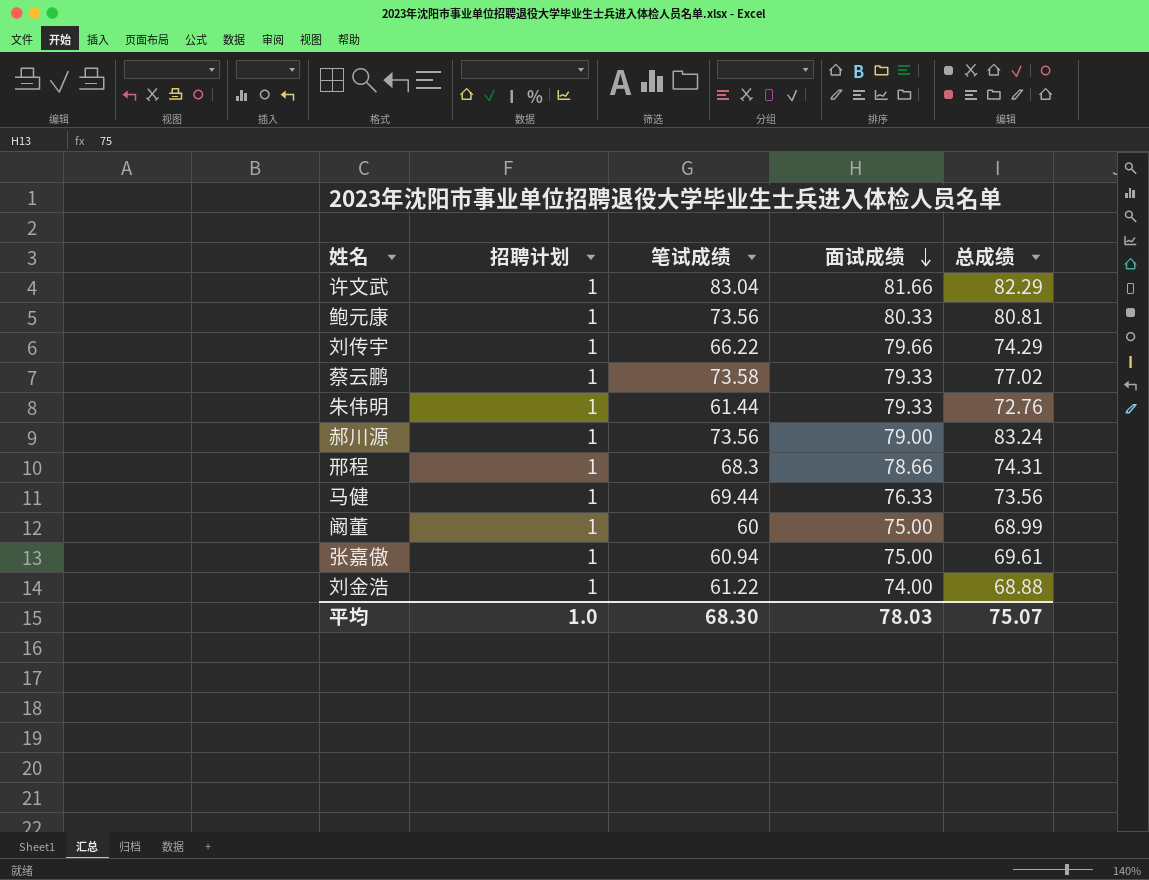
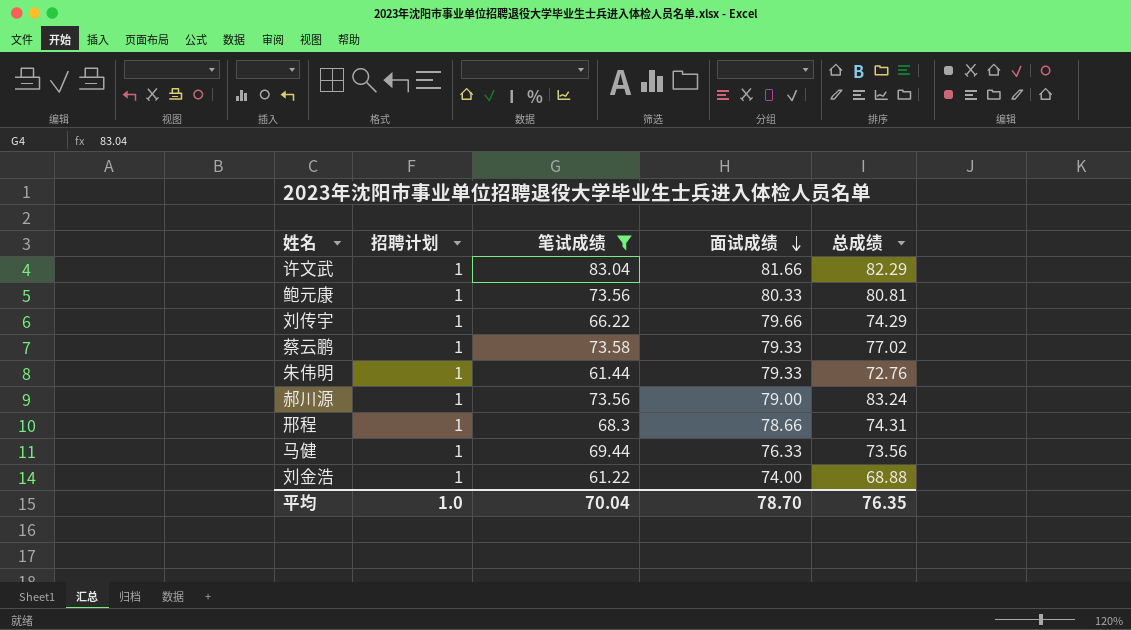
filter: none -> 笔试成绩 >= 61.22
平均 | 笔试成绩: 68.30 -> 70.04
平均 | 面试成绩: 78.03 -> 78.70
平均 | 总成绩: 75.07 -> 76.35

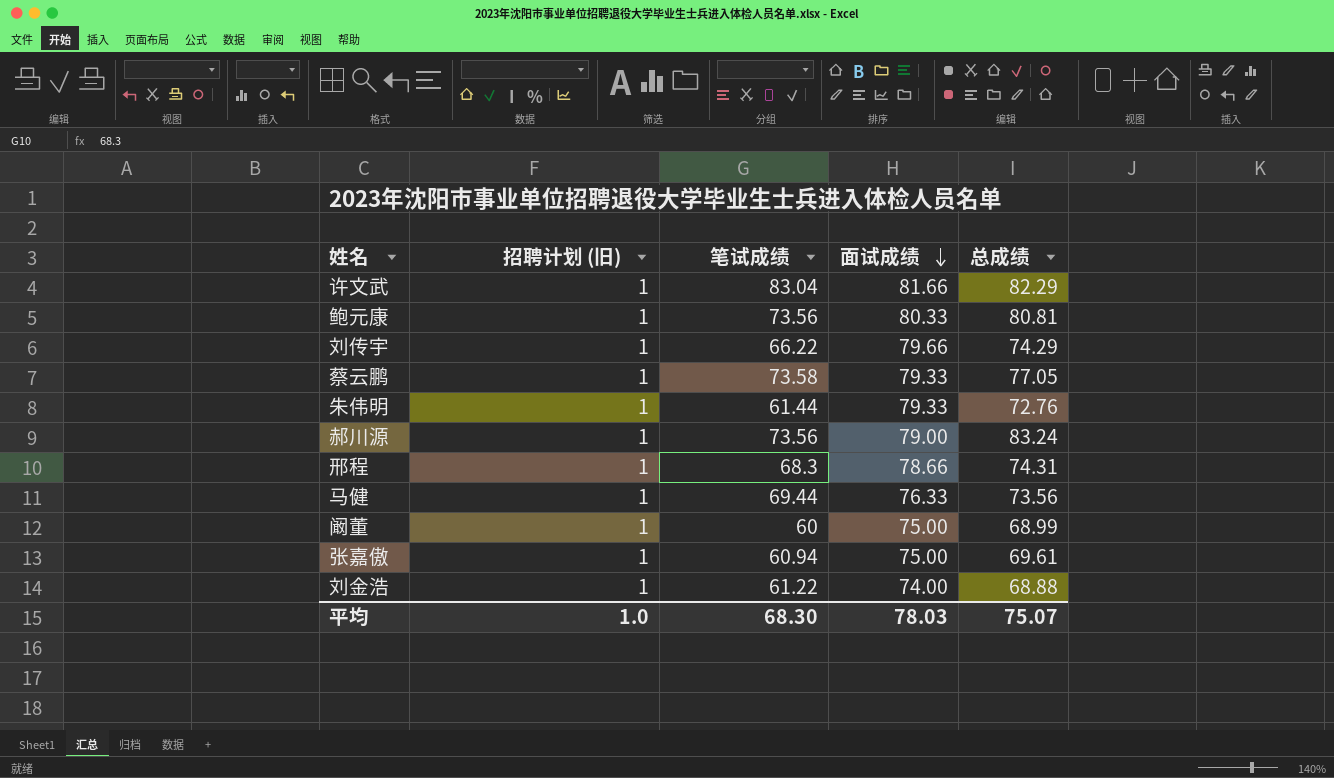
filter: 笔试成绩 >= 61.22 -> none
column name: 招聘计划 -> 招聘计划 (旧)
蔡云鹏 | 总成绩: 77.02 -> 77.05
平均 | 笔试成绩: 70.04 -> 68.30
平均 | 面试成绩: 78.70 -> 78.03
平均 | 总成绩: 76.35 -> 75.07

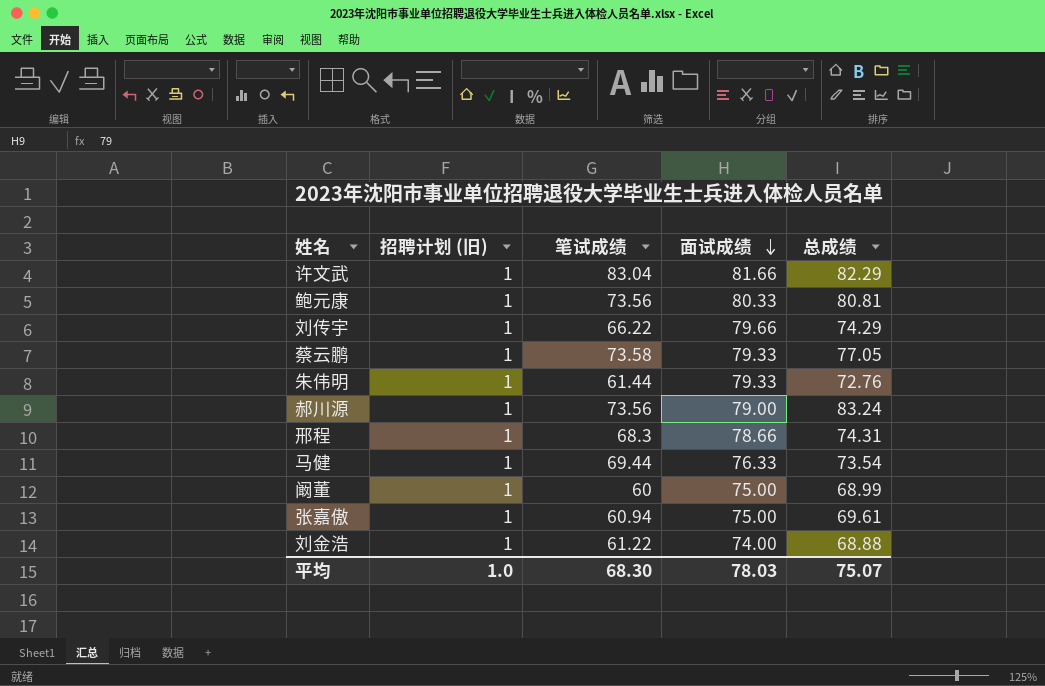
马健 | 总成绩: 73.56 -> 73.54

